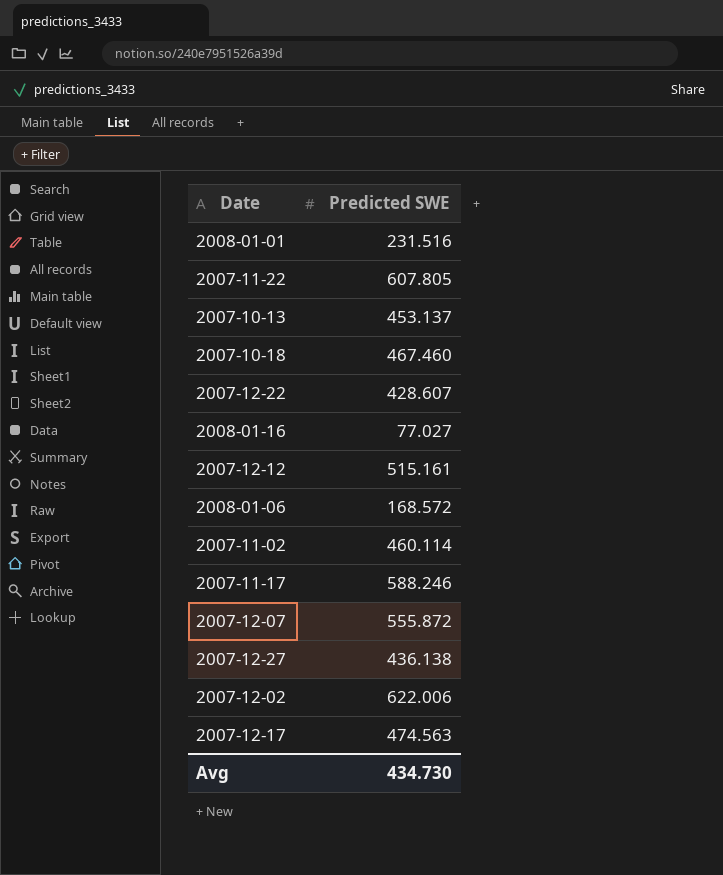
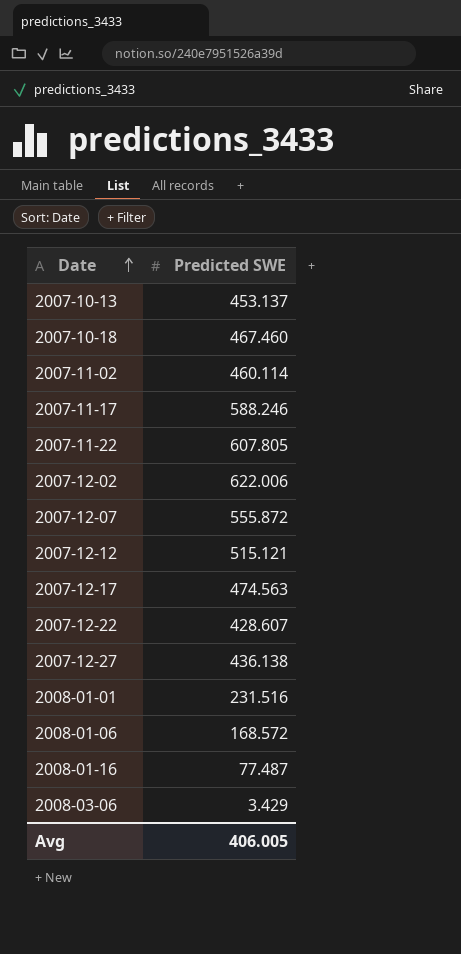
row order: none -> Date ascending
2007-12-12 | Predicted SWE: 515.161 -> 515.121
2008-01-16 | Predicted SWE: 77.027 -> 77.487
row 2008-03-06: none -> 3.429
Avg | Predicted SWE: 434.730 -> 406.005

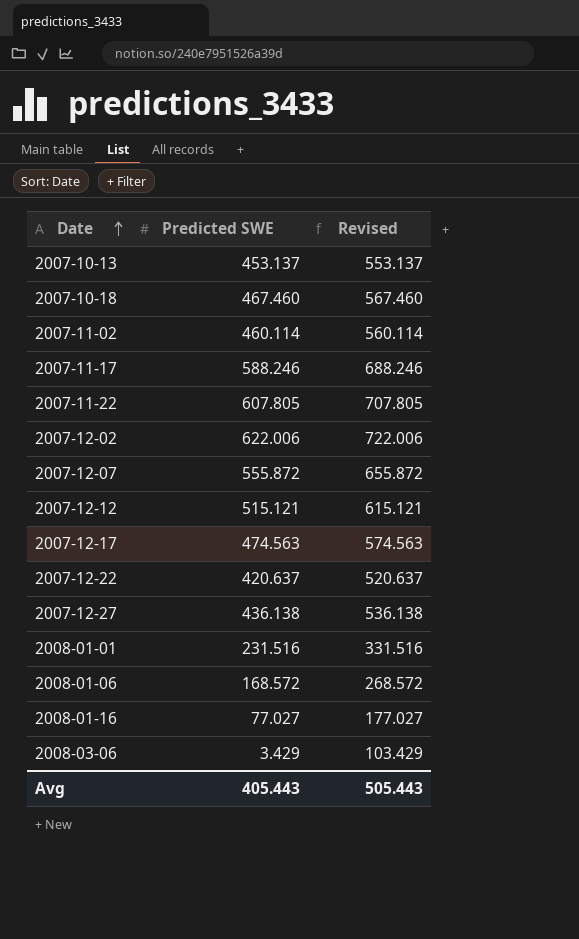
column Revised | formula: none -> [Predicted SWE] + 100
2007-12-22 | Predicted SWE: 428.607 -> 420.637
2008-01-16 | Predicted SWE: 77.487 -> 77.027
Avg | Predicted SWE: 406.005 -> 405.443

